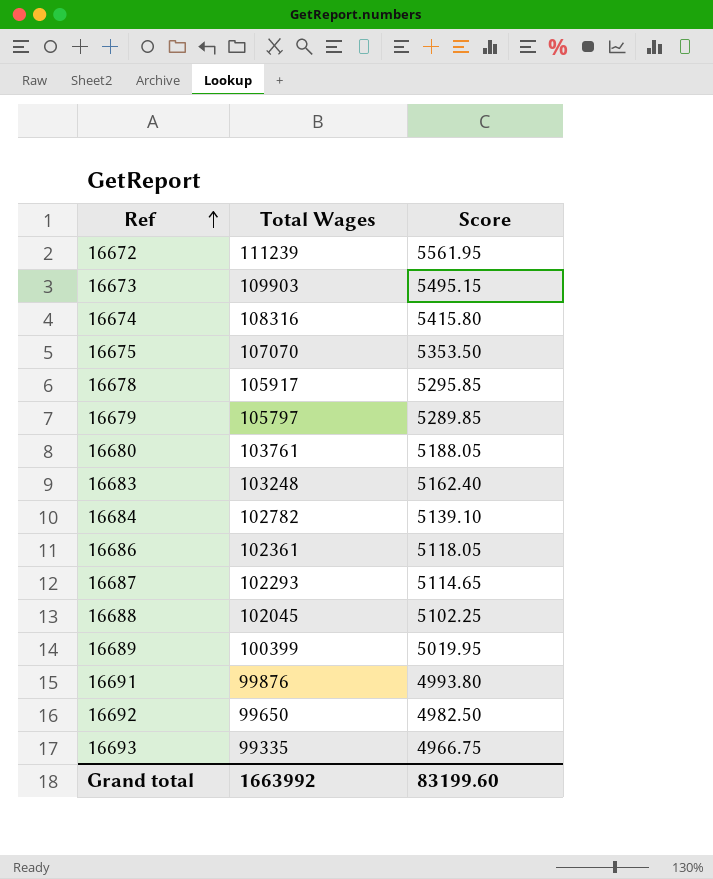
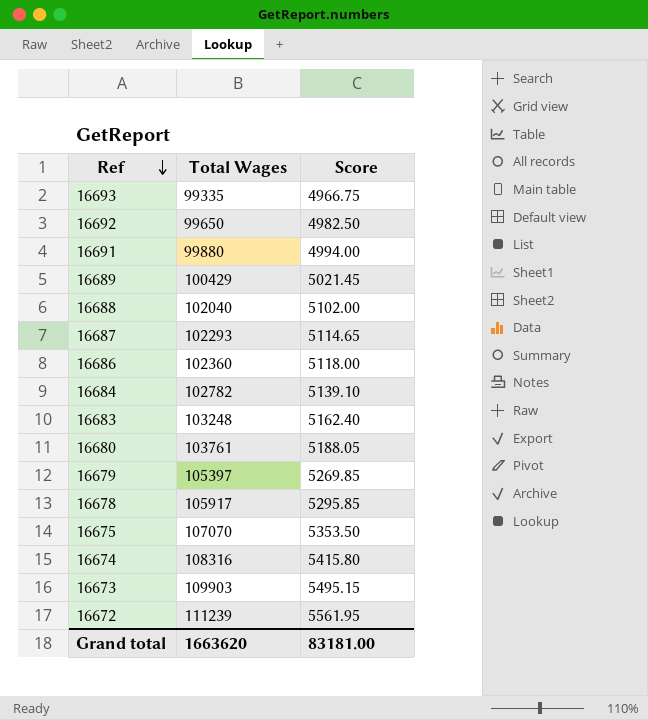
row order: Ref ascending -> Ref descending
16691 | Total Wages: 99876 -> 99880
16691 | Score: 4993.80 -> 4994.00
16689 | Total Wages: 100399 -> 100429
16689 | Score: 5019.95 -> 5021.45
16688 | Total Wages: 102045 -> 102040
16688 | Score: 5102.25 -> 5102.00
16686 | Total Wages: 102361 -> 102360
16686 | Score: 5118.05 -> 5118.00
16679 | Total Wages: 105797 -> 105397
16679 | Score: 5289.85 -> 5269.85
Grand total | Total Wages: 1663992 -> 1663620
Grand total | Score: 83199.60 -> 83181.00

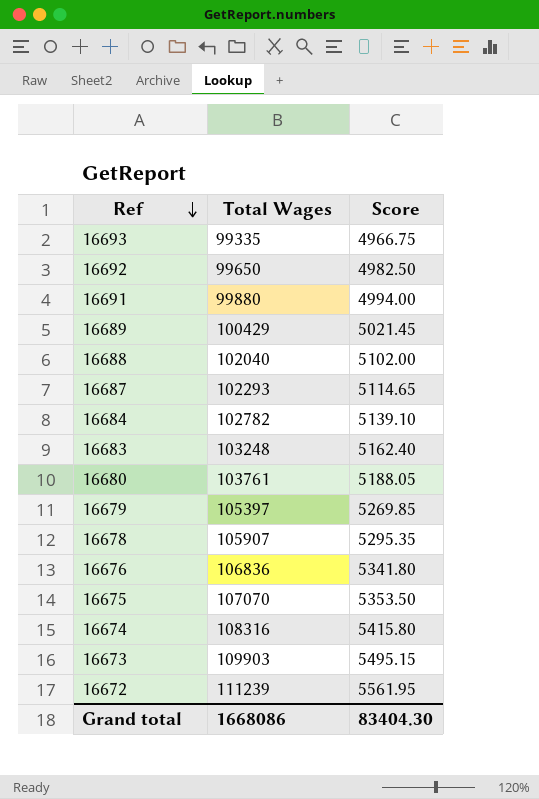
row 16686: 102360 | 5118.00 -> none
16678 | Total Wages: 105917 -> 105907
16678 | Score: 5295.85 -> 5295.35
row 16676: none -> 106836 | 5341.80
Grand total | Total Wages: 1663620 -> 1668086
Grand total | Score: 83181.00 -> 83404.30

